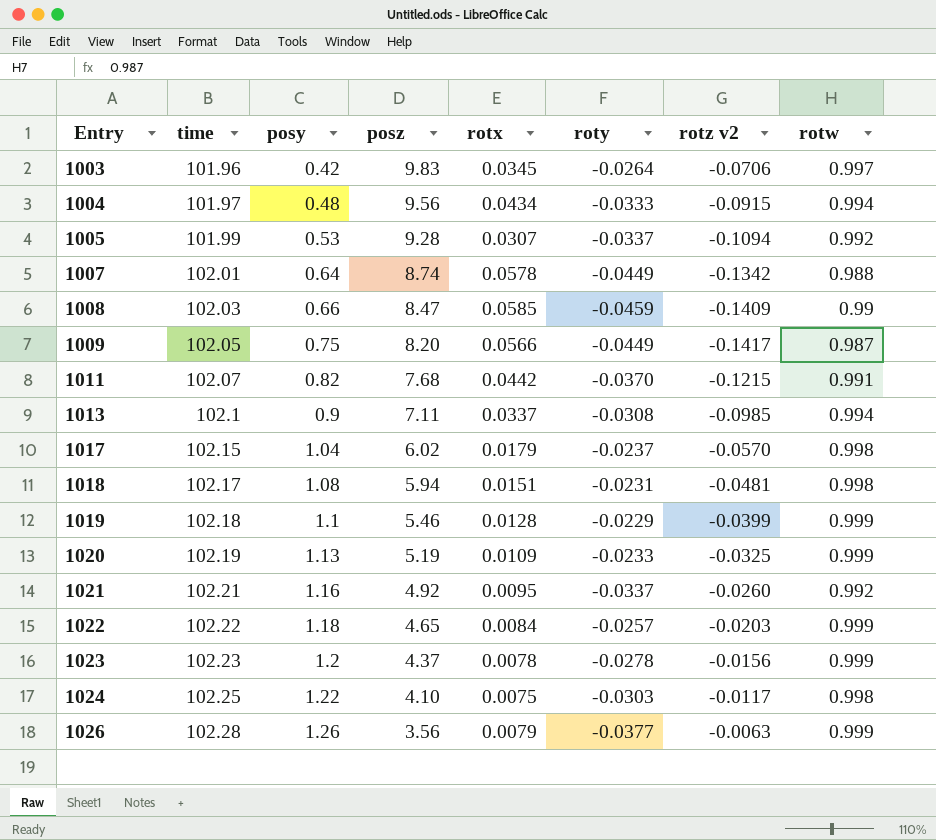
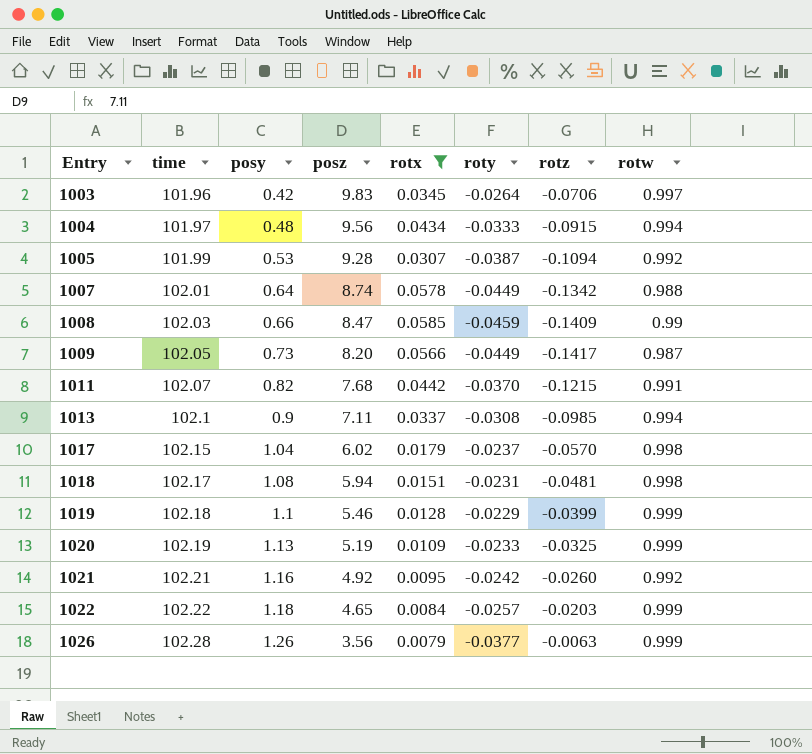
filter: none -> rotx >= 0.0079
column name: rotz v2 -> rotz
1005 | roty: -0.0337 -> -0.0387
1009 | posy: 0.75 -> 0.73
1021 | roty: -0.0337 -> -0.0242

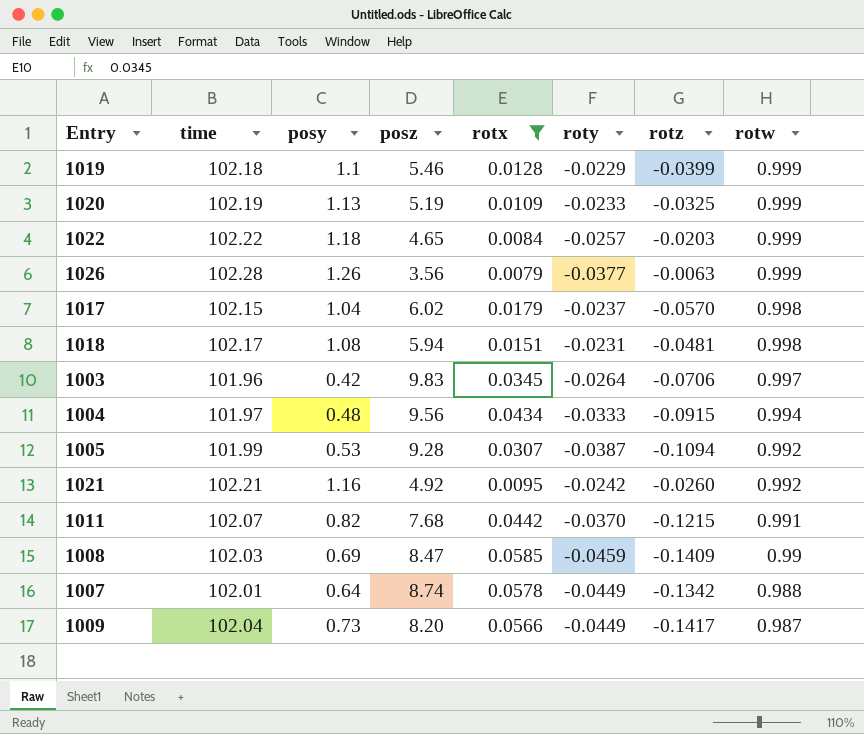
row order: Entry ascending -> rotw descending
row 1013: 102.1 | 0.9 | 7.11 | 0.0337 | -0.0308 | -0.0985 | 0.994 -> none
1008 | posy: 0.66 -> 0.69
1009 | time: 102.05 -> 102.04

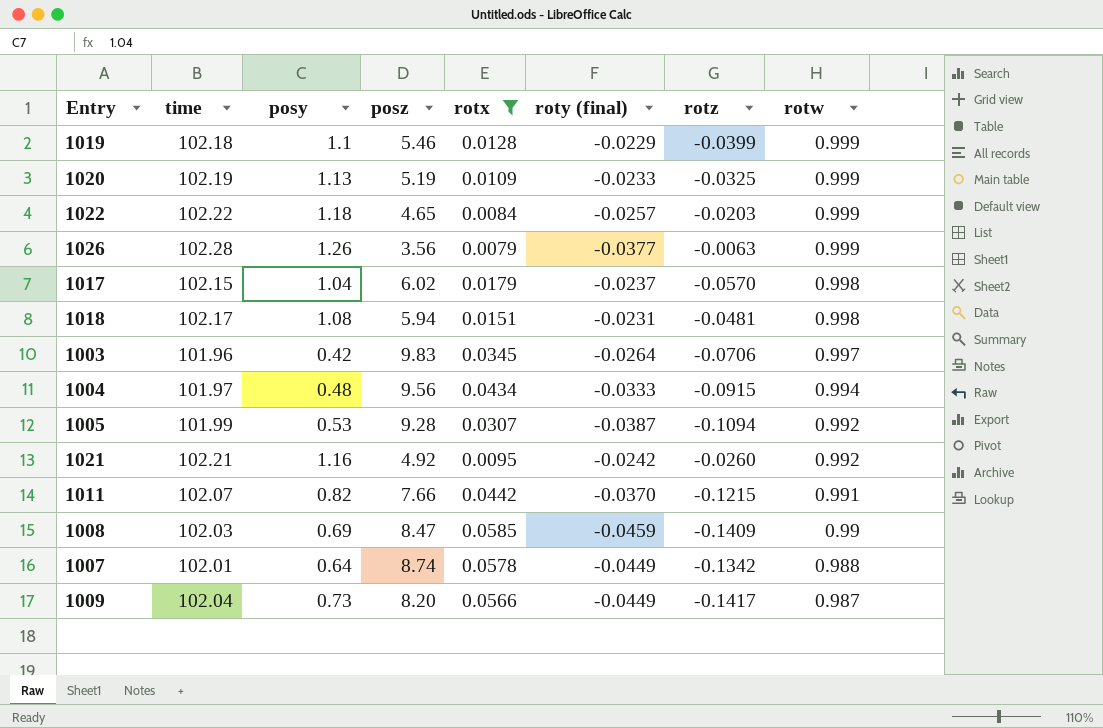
column name: roty -> roty (final)
1011 | posz: 7.68 -> 7.66

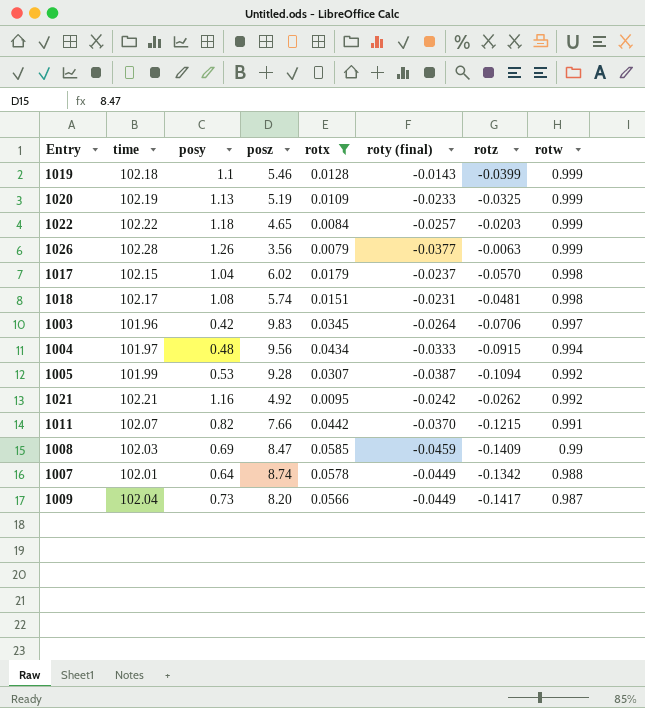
1019 | roty (final): -0.0229 -> -0.0143
1018 | posz: 5.94 -> 5.74
1021 | rotz: -0.0260 -> -0.0262

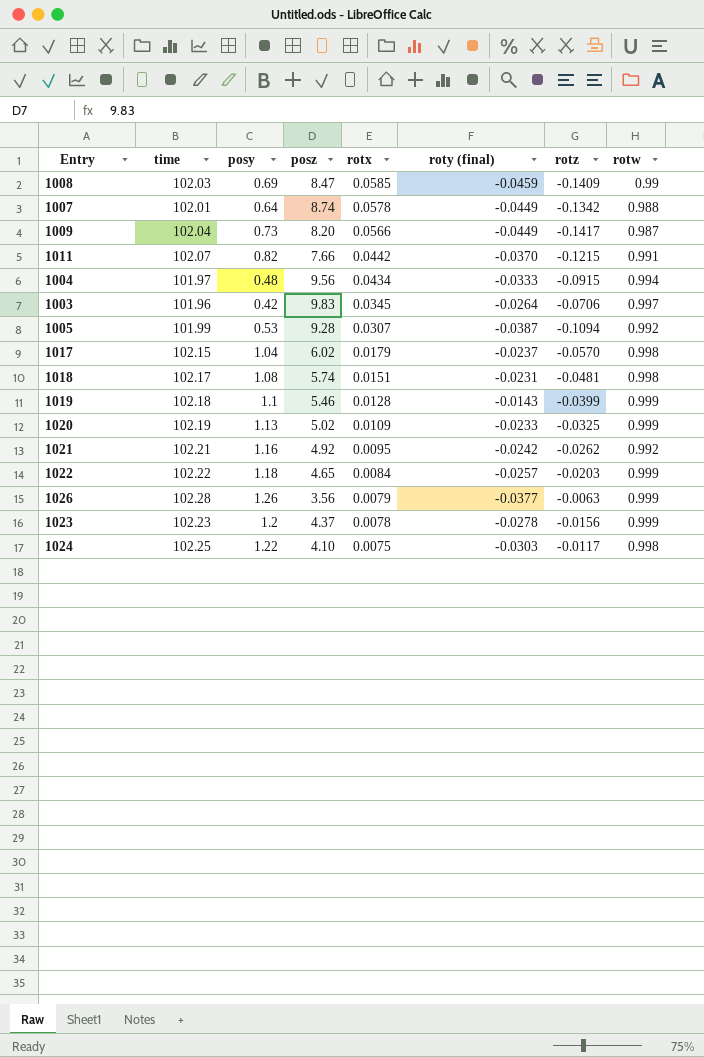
filter: rotx >= 0.0079 -> none
row order: rotw descending -> rotx descending
1020 | posz: 5.19 -> 5.02

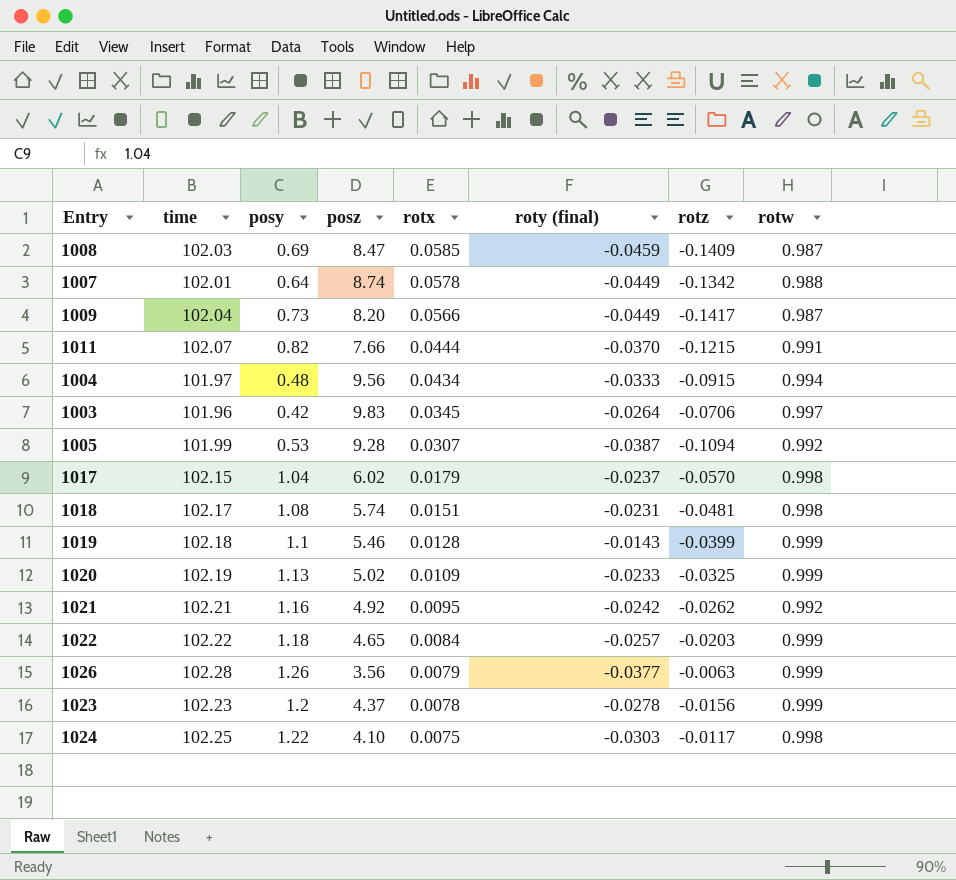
1008 | rotw: 0.99 -> 0.987
1011 | rotx: 0.0442 -> 0.0444

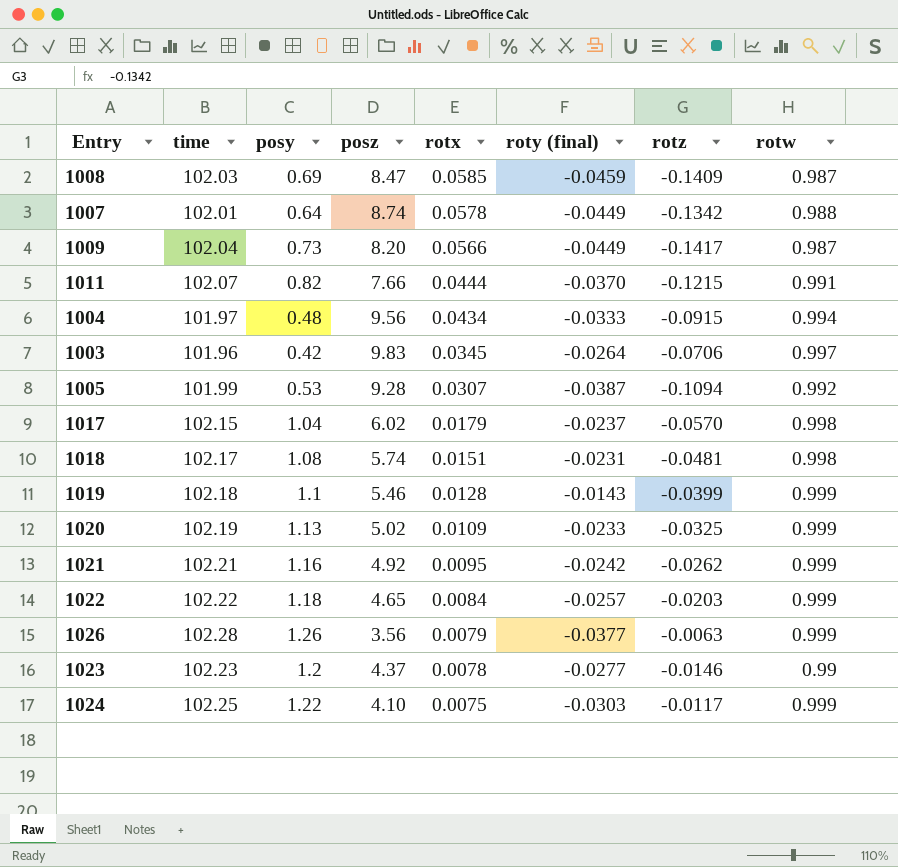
1021 | rotw: 0.992 -> 0.999
1023 | roty (final): -0.0278 -> -0.0277
1023 | rotz: -0.0156 -> -0.0146
1023 | rotw: 0.999 -> 0.99
1024 | rotw: 0.998 -> 0.999

